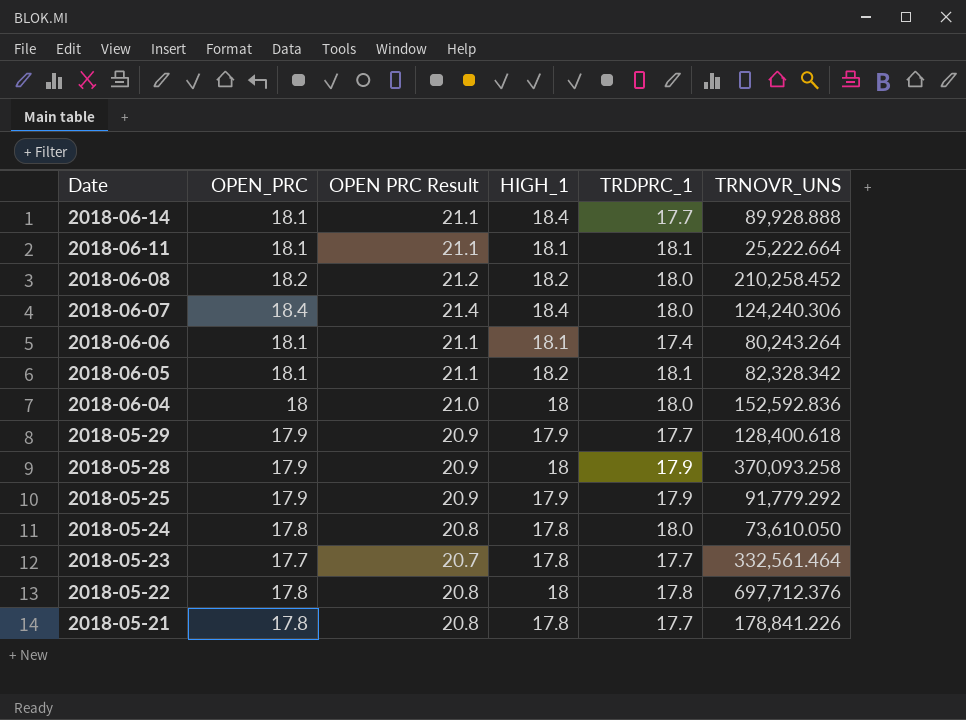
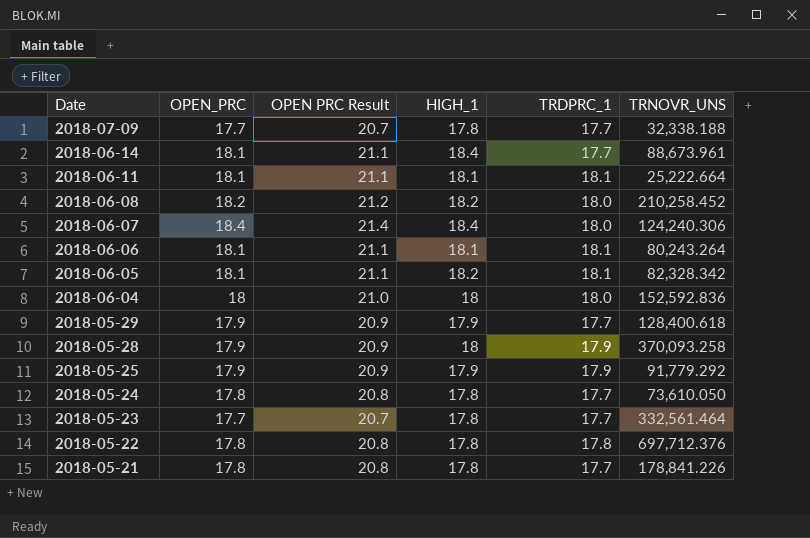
row 2018-07-09: none -> 17.7 | 20.7 | 17.8 | 17.7 | 32,338.188
2018-06-14 | TRNOVR_UNS: 89,928.888 -> 88,673.961
2018-06-06 | TRDPRC_1: 17.4 -> 18.1
2018-05-24 | TRDPRC_1: 18.0 -> 17.7
2018-05-22 | HIGH_1: 18 -> 17.8

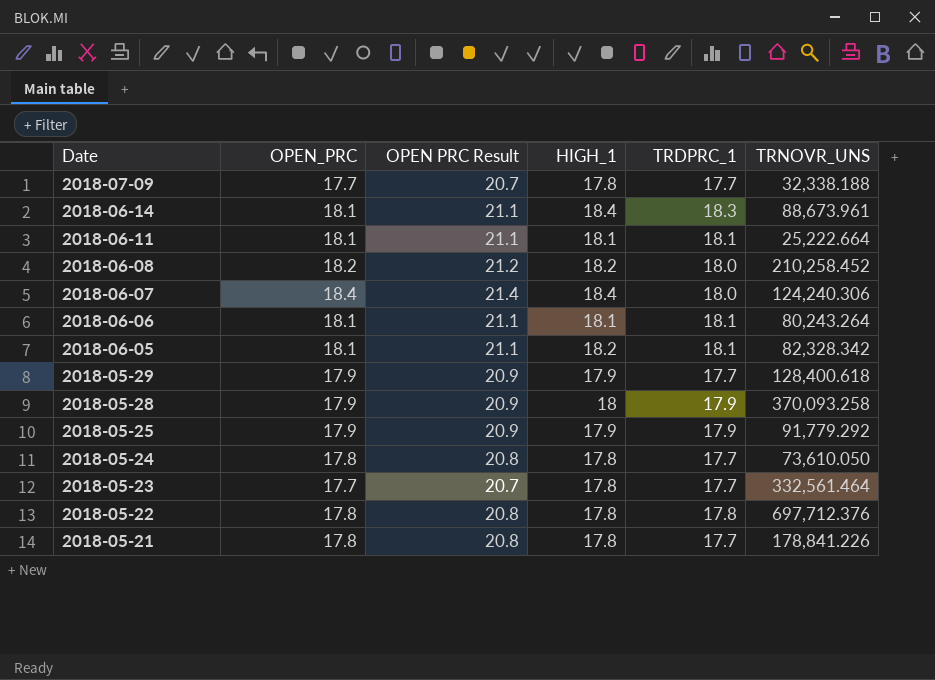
row 2018-06-04: 18 | 21.0 | 18 | 18.0 | 152,592.836 -> none
2018-06-14 | TRDPRC_1: 17.7 -> 18.3

